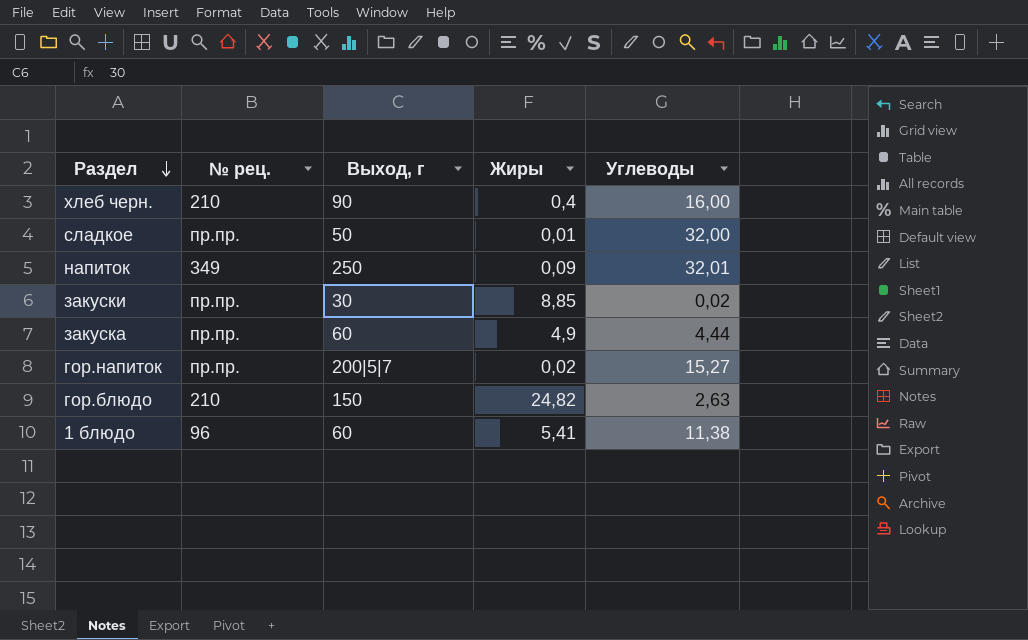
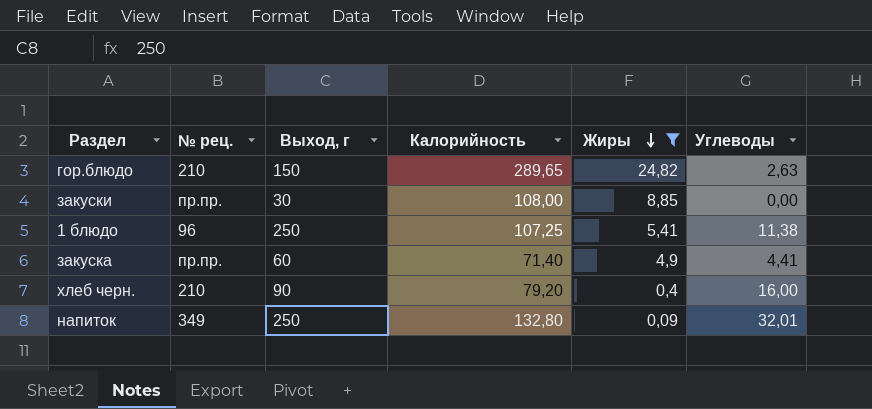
filter: none -> Жиры >= 0,09
row order: Раздел descending -> Жиры descending
column Калорийность | position: none -> 4
закуски | Углеводы: 0,02 -> 0,00
1 блюдо | Выход, г: 60 -> 250
закуска | Углеводы: 4,44 -> 4,41

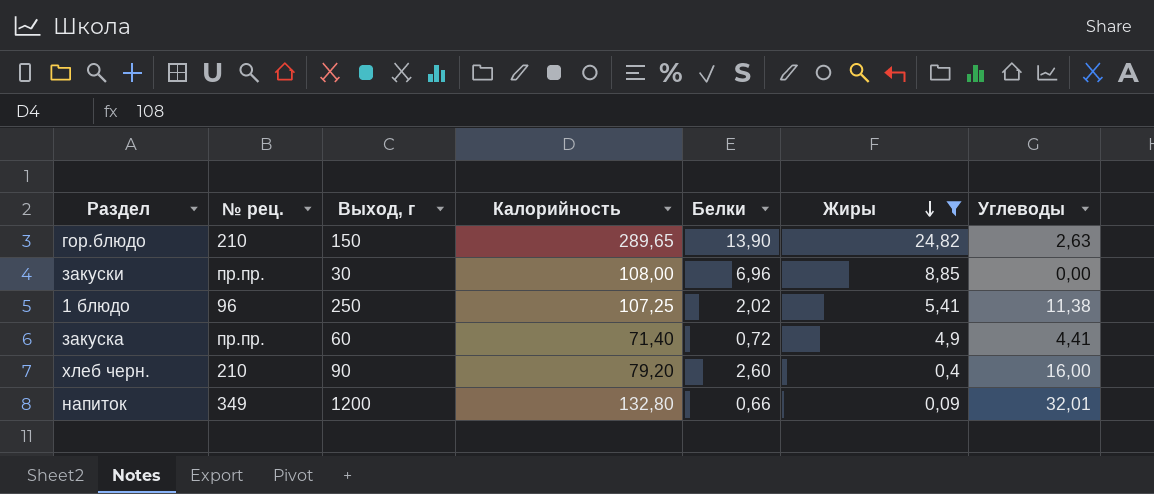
column Белки | position: none -> 5
напиток | Выход, г: 250 -> 1200

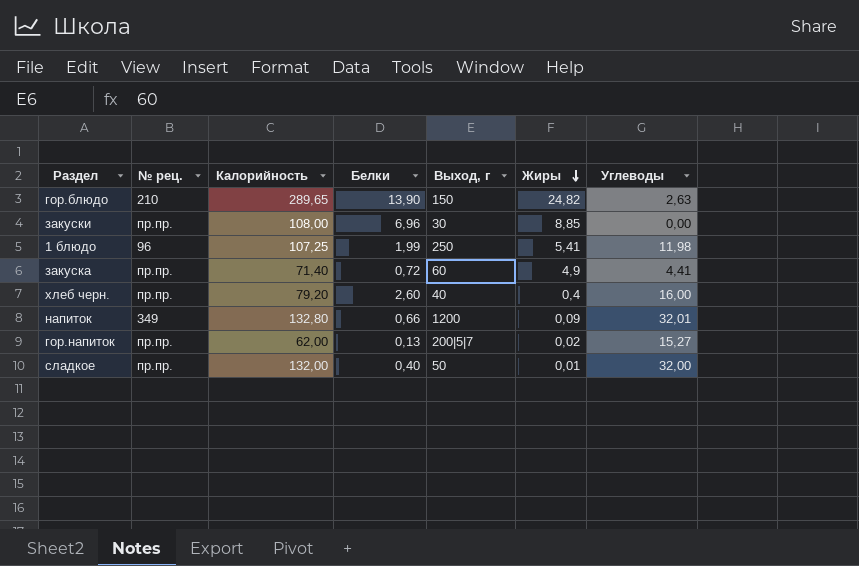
filter: Жиры >= 0,09 -> none
column Выход, г | position: 3 -> 5
1 блюдо | Белки: 2,02 -> 1,99
1 блюдо | Углеводы: 11,38 -> 11,98
хлеб черн. | № рец.: 210 -> пр.пр.
хлеб черн. | Выход, г: 90 -> 40

